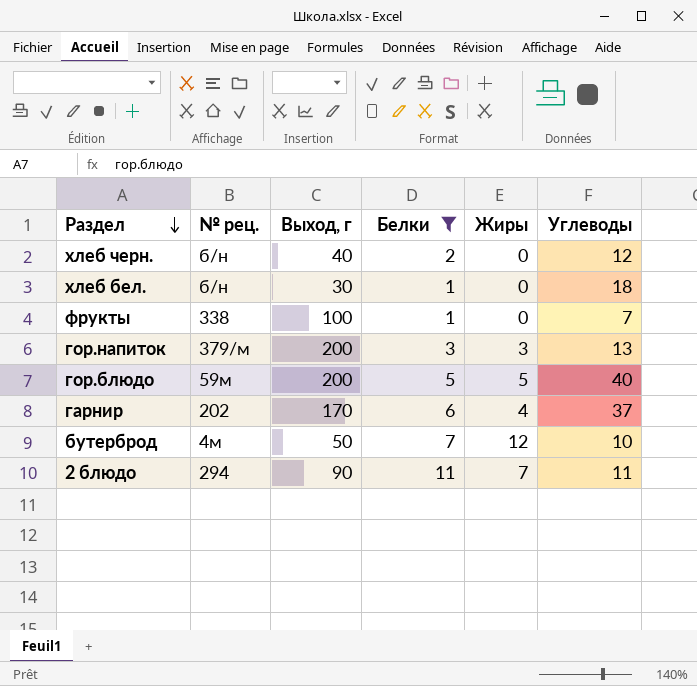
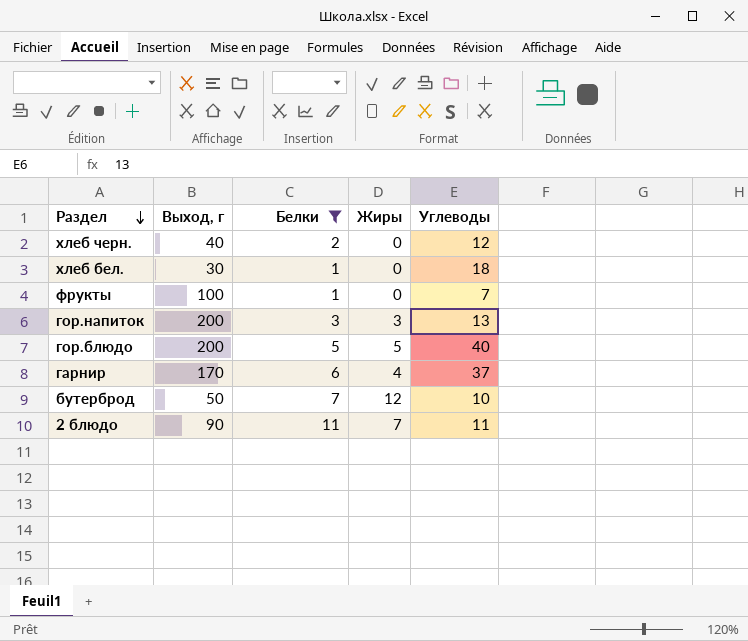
column № рец. | position: 2 -> none

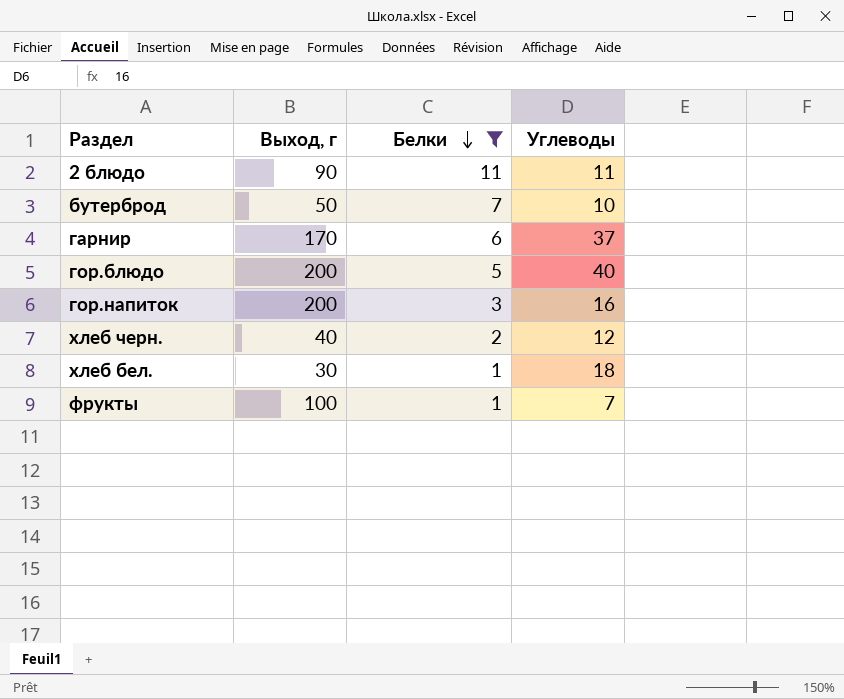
row order: Раздел descending -> Белки descending
column Жиры | position: 4 -> none
гор.напиток | Углеводы: 13 -> 16

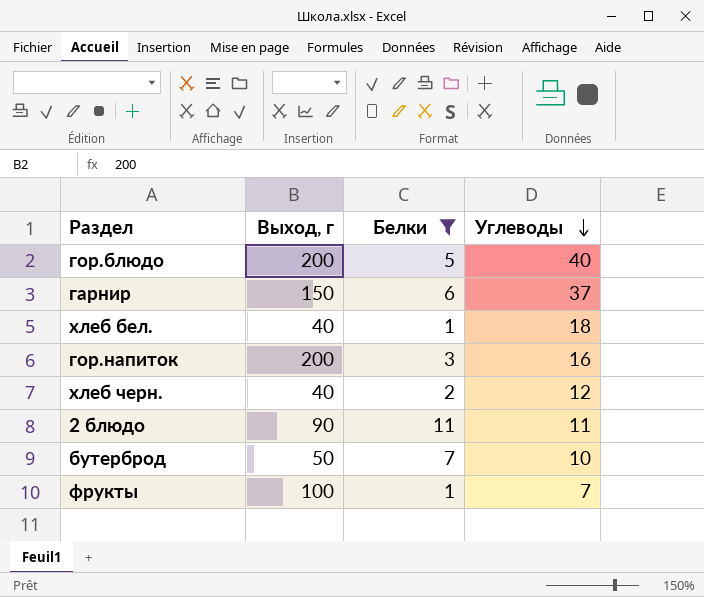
row order: Белки descending -> Углеводы descending
гарнир | Выход, г: 170 -> 150
хлеб бел. | Выход, г: 30 -> 40

